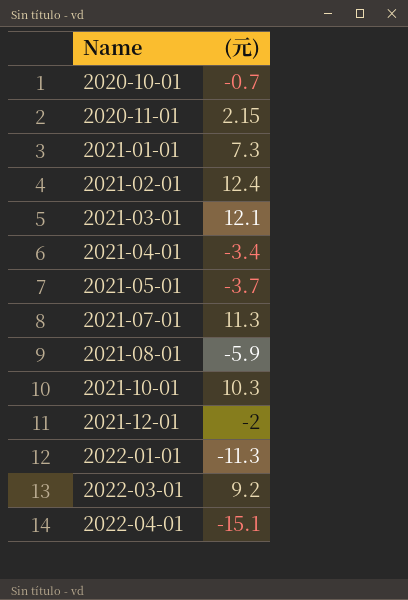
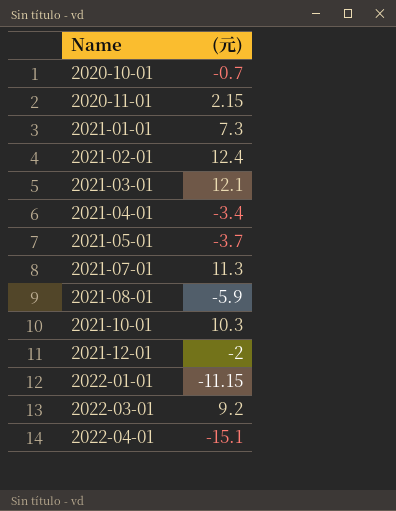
2022-01-01 | (元): -11.3 -> -11.15

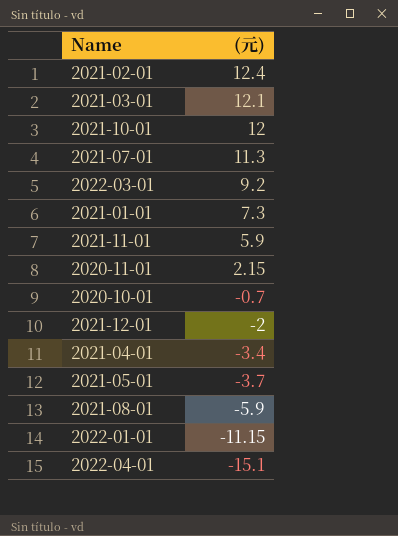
row order: Name ascending -> (元) descending
2021-10-01 | (元): 10.3 -> 12
row 2021-11-01: none -> 5.9

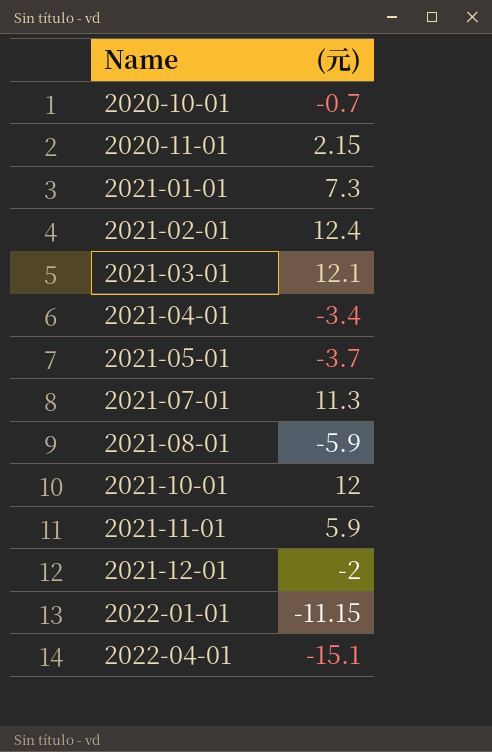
row order: (元) descending -> Name ascending
row 2022-03-01: 9.2 -> none

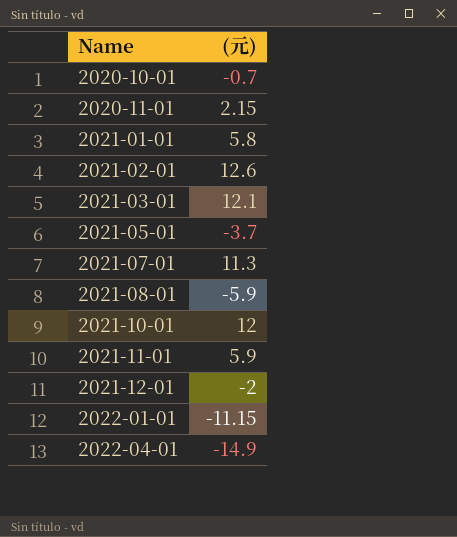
row 2021-04-01: -3.4 -> none
2021-01-01 | (元): 7.3 -> 5.8
2021-02-01 | (元): 12.4 -> 12.6
2022-04-01 | (元): -15.1 -> -14.9

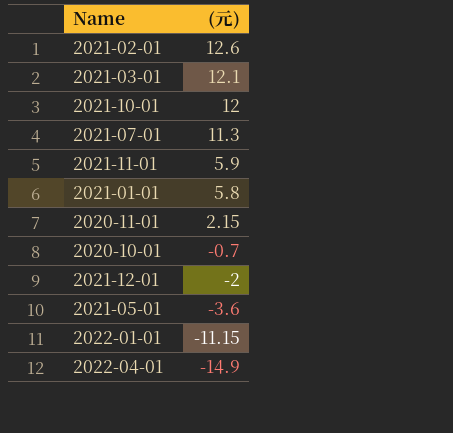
row order: Name ascending -> (元) descending
row 2021-08-01: -5.9 -> none
2021-05-01 | (元): -3.7 -> -3.6

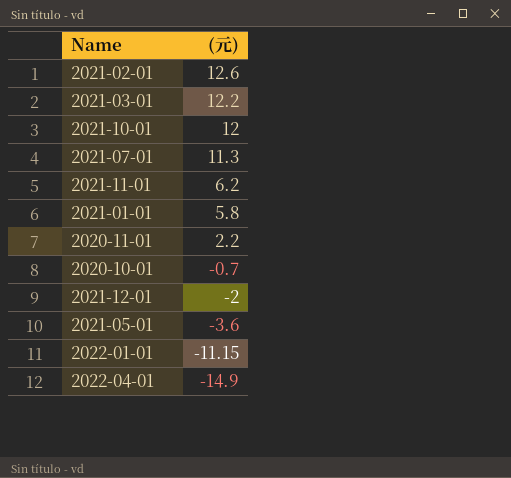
2021-03-01 | (元): 12.1 -> 12.2
2021-11-01 | (元): 5.9 -> 6.2
2020-11-01 | (元): 2.15 -> 2.2

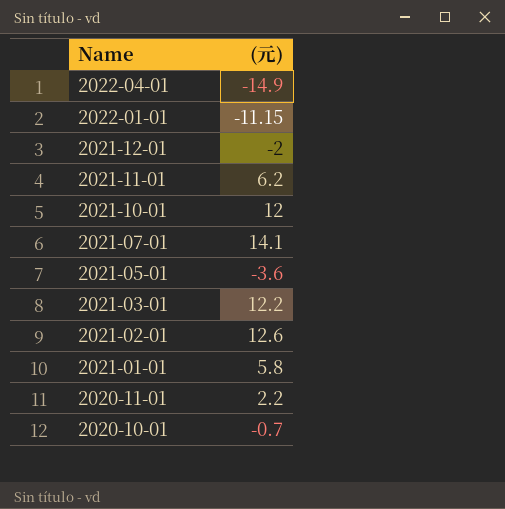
row order: (元) descending -> Name descending
2021-07-01 | (元): 11.3 -> 14.1

